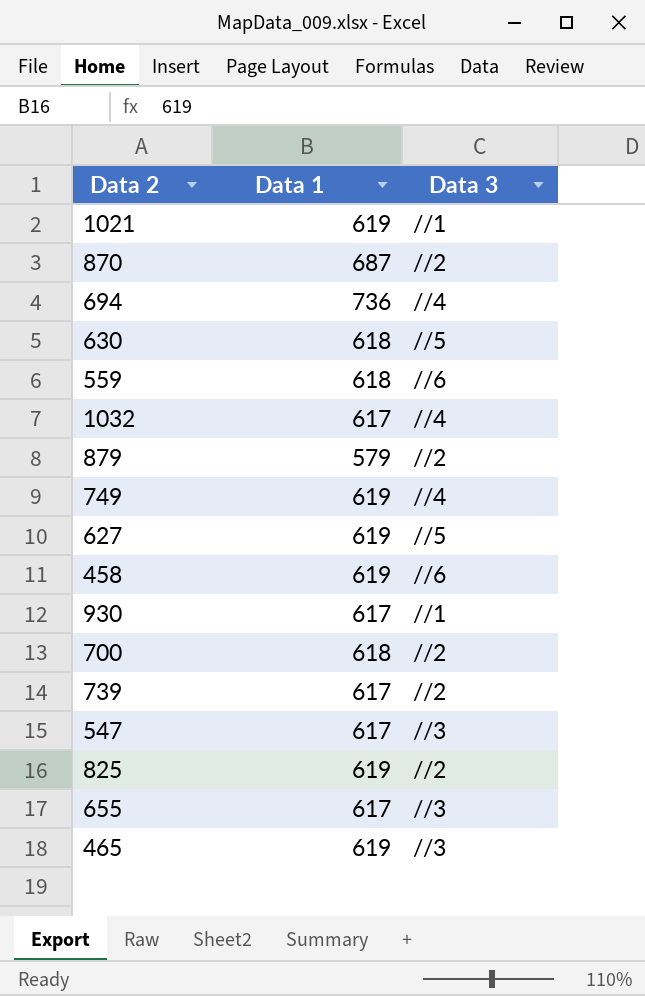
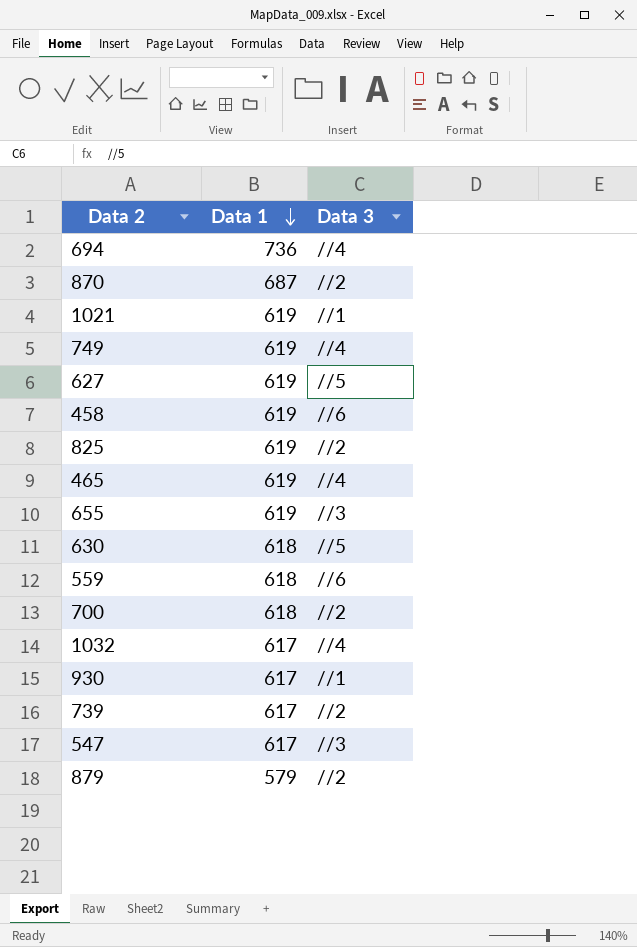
row order: none -> Data 1 descending
465 | Data 3: //3 -> //4
655 | Data 1: 617 -> 619

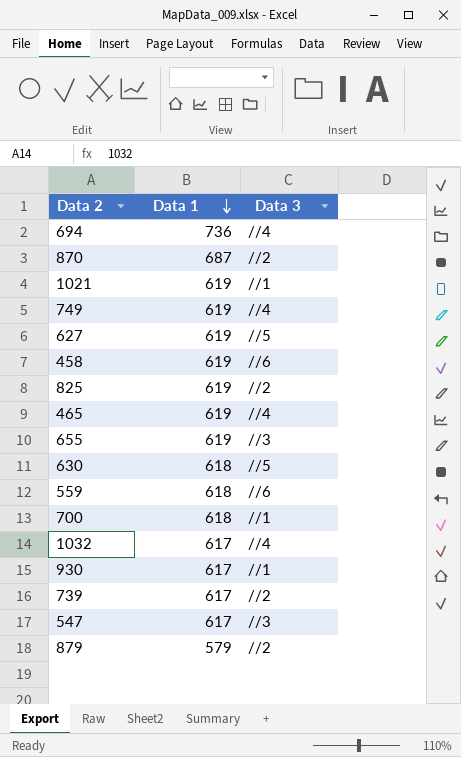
700 | Data 3: //2 -> //1

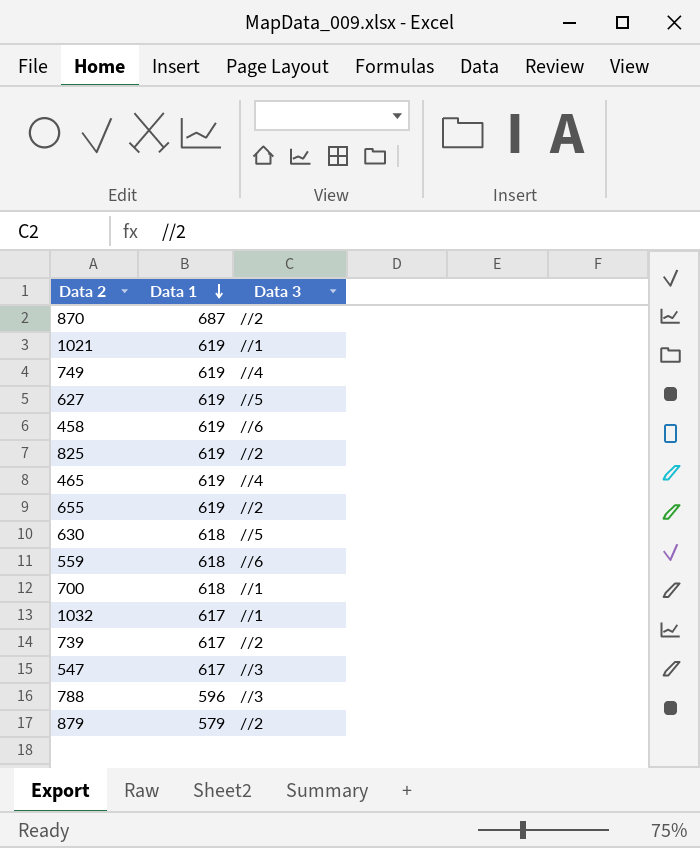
row 694: 736 | //4 -> none
row 930: 617 | //1 -> none
655 | Data 3: //3 -> //2
1032 | Data 3: //4 -> //1
row 788: none -> 596 | //3

